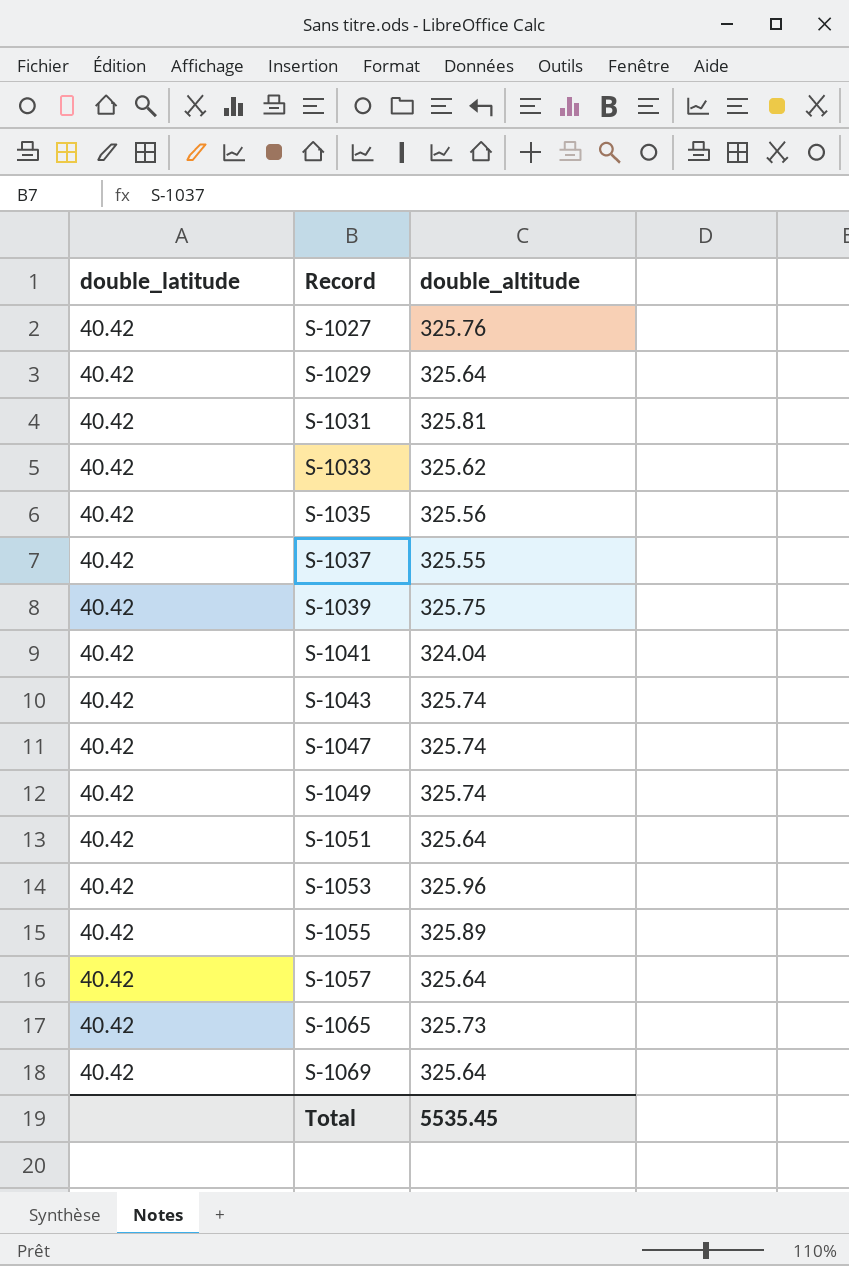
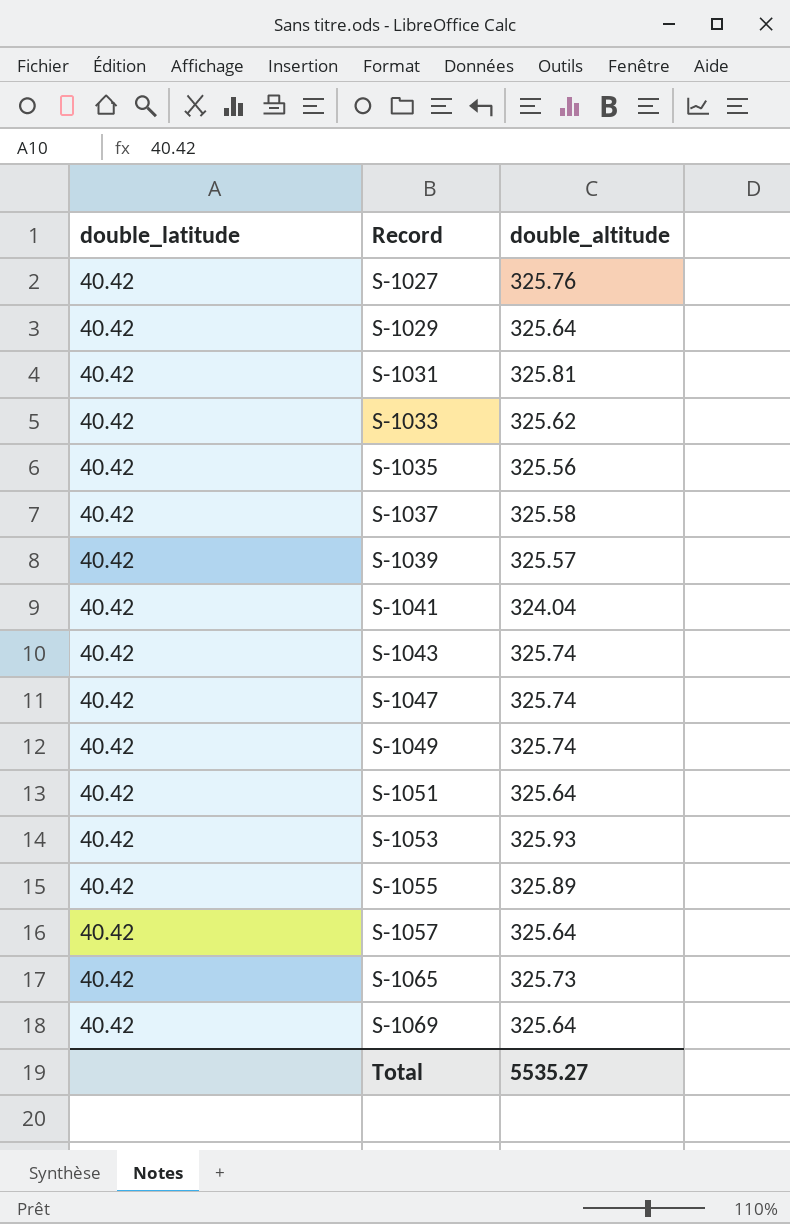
S-1037 | double_altitude: 325.55 -> 325.58
S-1039 | double_altitude: 325.75 -> 325.57
S-1053 | double_altitude: 325.96 -> 325.93
Total | double_altitude: 5535.45 -> 5535.27

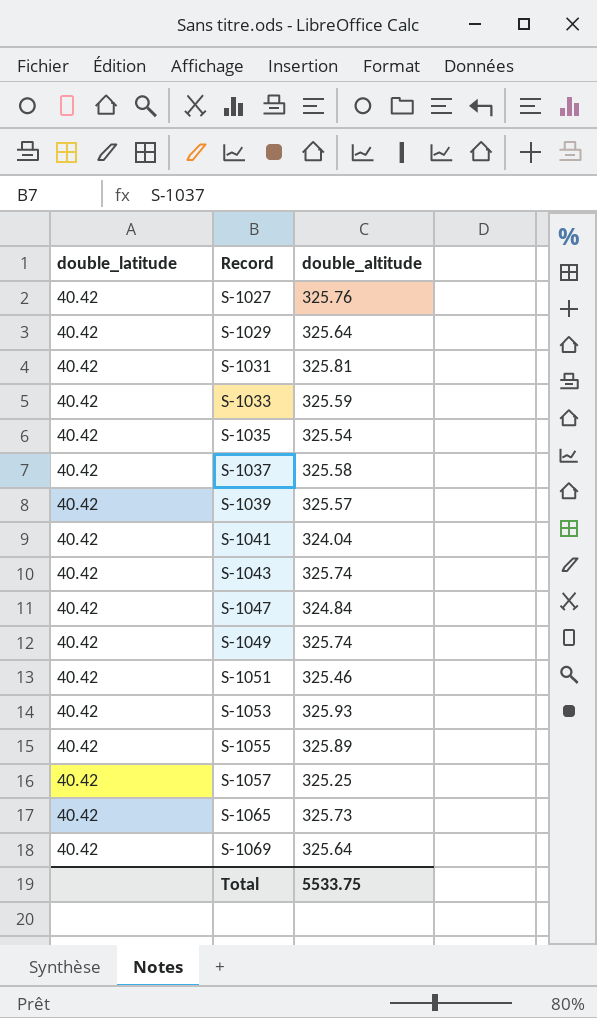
S-1033 | double_altitude: 325.62 -> 325.59
S-1035 | double_altitude: 325.56 -> 325.54
S-1047 | double_altitude: 325.74 -> 324.84
S-1051 | double_altitude: 325.64 -> 325.46
S-1057 | double_altitude: 325.64 -> 325.25
Total | double_altitude: 5535.27 -> 5533.75

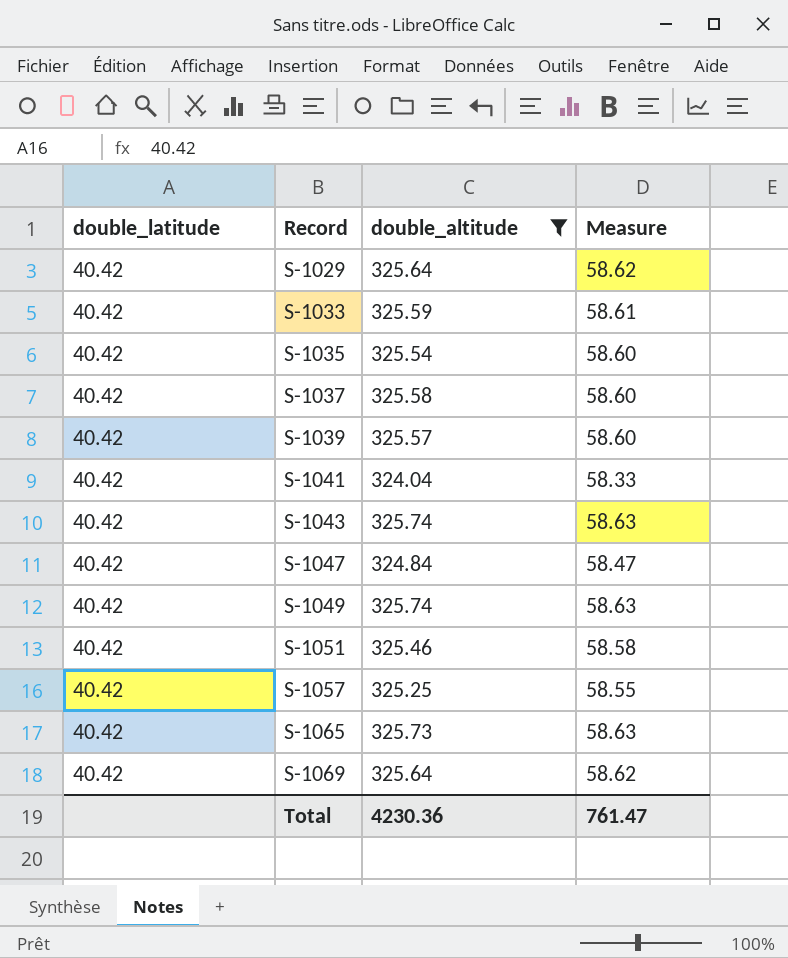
filter: none -> double_altitude <= 325.74
column Measure | formula: none -> [double_altitude] * 0.18
Total | double_altitude: 5533.75 -> 4230.36

